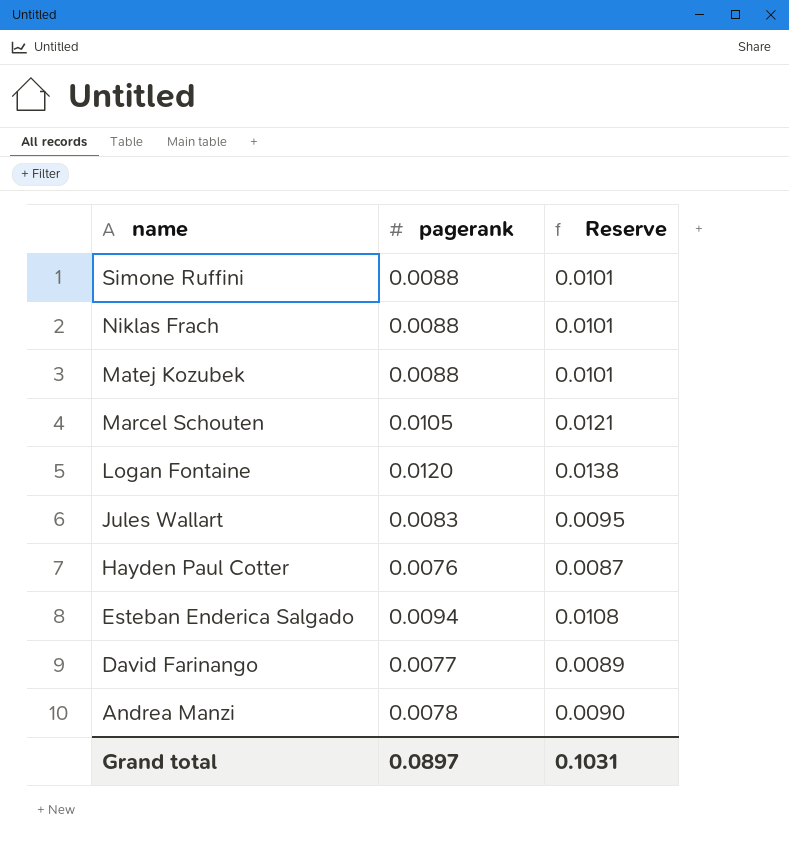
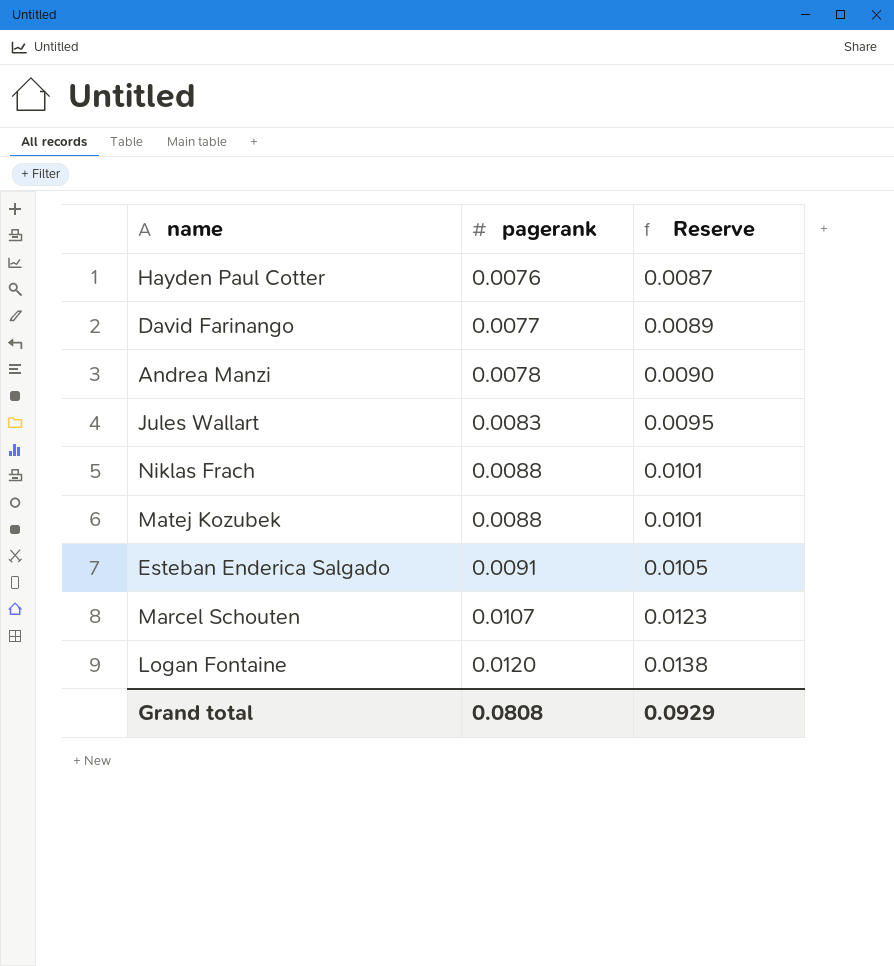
row order: name descending -> pagerank ascending
row Simone Ruffini: 0.0088 | 0.0101 -> none
Esteban Enderica Salgado | pagerank: 0.0094 -> 0.0091
Esteban Enderica Salgado | Reserve: 0.0108 -> 0.0105
Marcel Schouten | pagerank: 0.0105 -> 0.0107
Marcel Schouten | Reserve: 0.0121 -> 0.0123
Grand total | pagerank: 0.0897 -> 0.0808
Grand total | Reserve: 0.1031 -> 0.0929

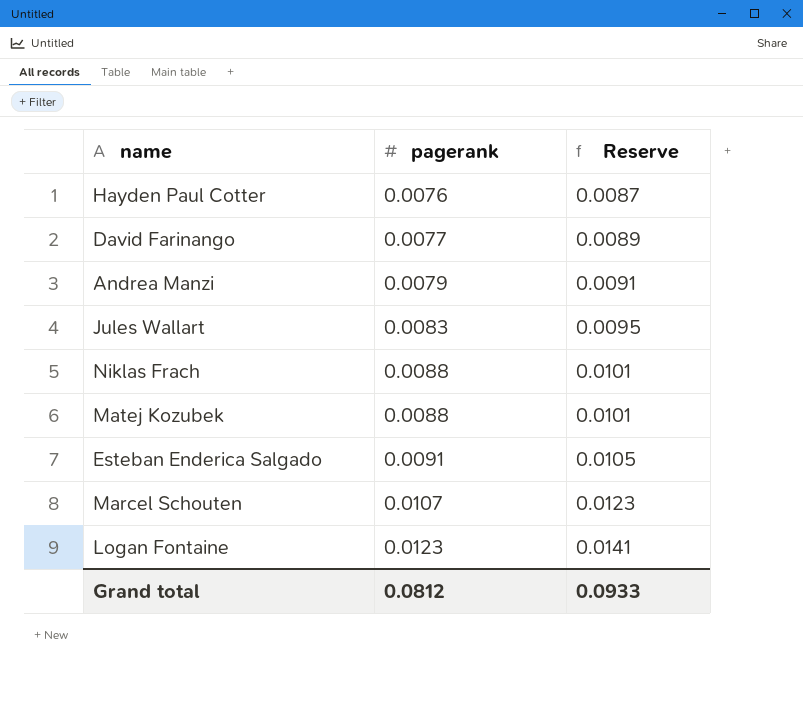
Andrea Manzi | pagerank: 0.0078 -> 0.0079
Andrea Manzi | Reserve: 0.0090 -> 0.0091
Logan Fontaine | pagerank: 0.0120 -> 0.0123
Logan Fontaine | Reserve: 0.0138 -> 0.0141
Grand total | pagerank: 0.0808 -> 0.0812
Grand total | Reserve: 0.0929 -> 0.0933

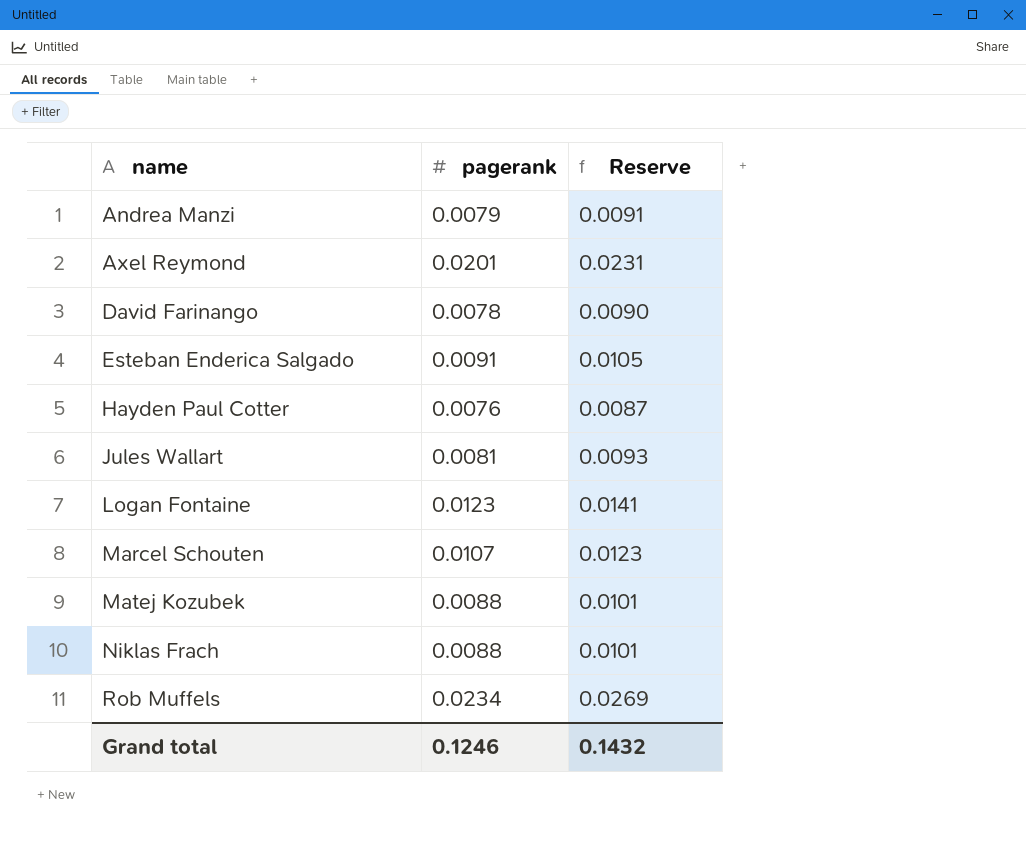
row order: pagerank ascending -> name ascending
row Axel Reymond: none -> 0.0201 | 0.0231
David Farinango | pagerank: 0.0077 -> 0.0078
David Farinango | Reserve: 0.0089 -> 0.0090
Jules Wallart | pagerank: 0.0083 -> 0.0081
Jules Wallart | Reserve: 0.0095 -> 0.0093
row Rob Muffels: none -> 0.0234 | 0.0269
Grand total | pagerank: 0.0812 -> 0.1246
Grand total | Reserve: 0.0933 -> 0.1432

